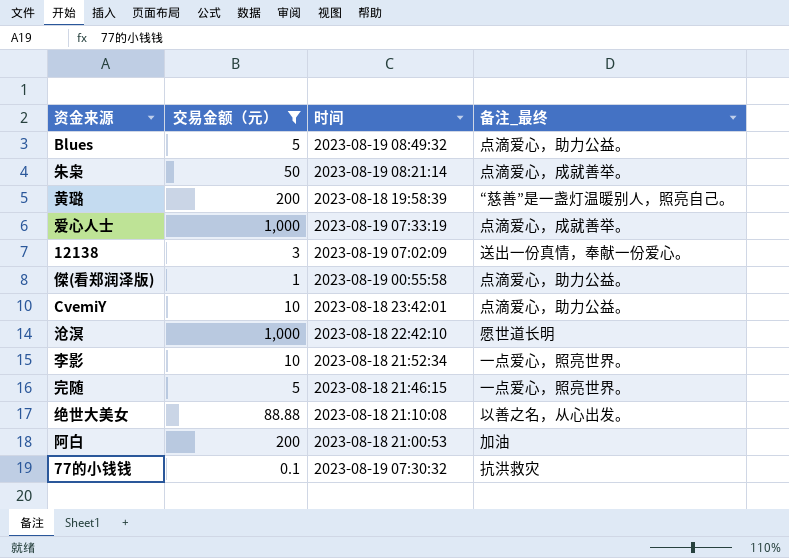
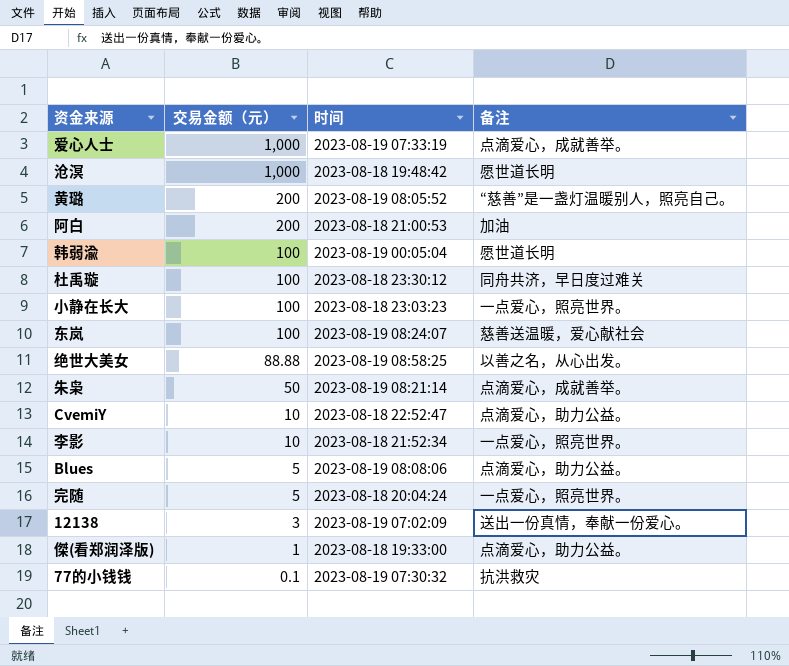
filter: 交易金额（元） != 100 -> none
row order: none -> 交易金额（元） descending
column name: 备注_最终 -> 备注
沧溟 | 时间: 2023-08-18 22:42:10 -> 2023-08-18 19:48:42
黄璐 | 时间: 2023-08-18 19:58:39 -> 2023-08-19 08:05:52
绝世大美女 | 时间: 2023-08-18 21:10:08 -> 2023-08-19 08:58:25
CvemiY | 时间: 2023-08-18 23:42:01 -> 2023-08-18 22:52:47
Blues | 时间: 2023-08-19 08:49:32 -> 2023-08-19 08:08:06
完随 | 时间: 2023-08-18 21:46:15 -> 2023-08-18 20:04:24
傑(看郑润泽版) | 时间: 2023-08-19 00:55:58 -> 2023-08-18 19:33:00

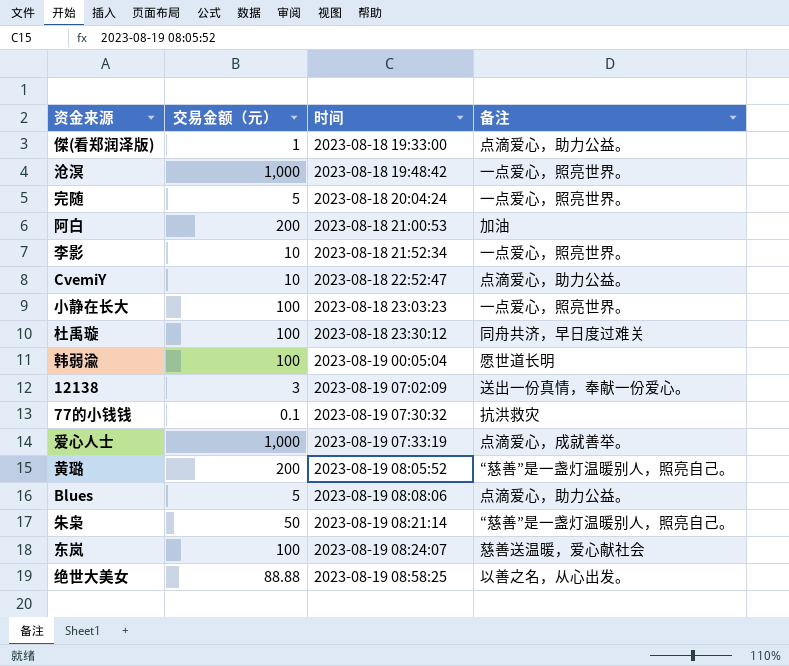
row order: 交易金额（元） descending -> 时间 ascending
沧溟 | 备注: 愿世道长明 -> 一点爱心，照亮世界。
朱枭 | 备注: 点滴爱心，成就善举。 -> “慈善”是一盏灯温暖别人，照亮自己。

